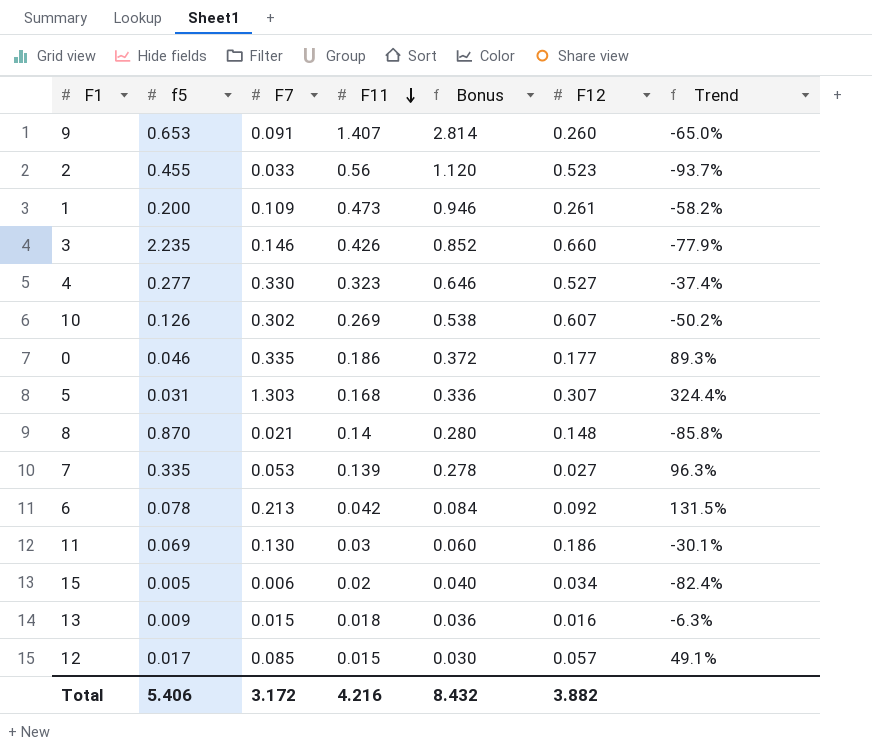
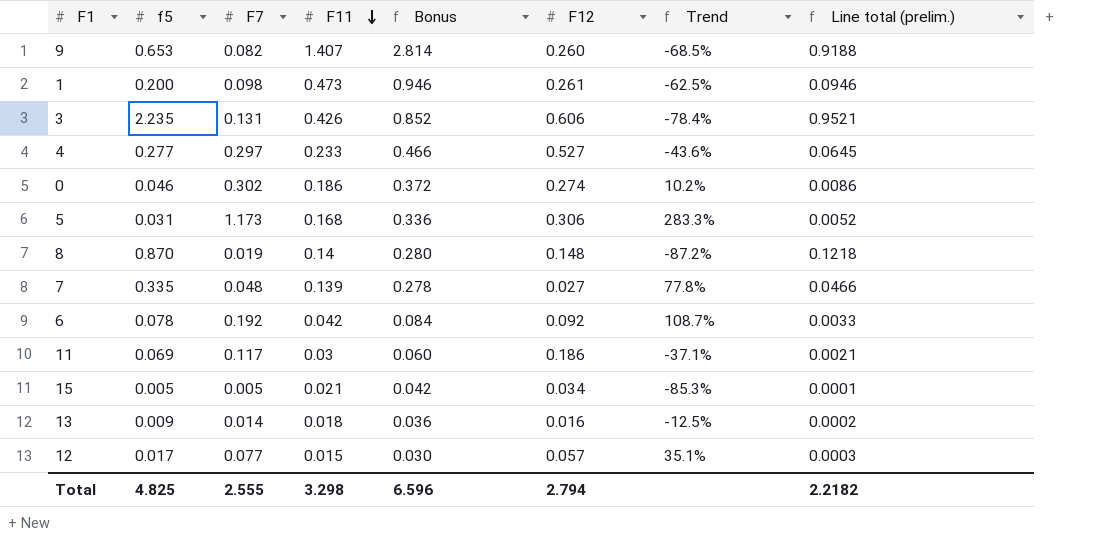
column Line total (prelim.) | formula: none -> [f5] * [F11]
row 2: 0.455 | 0.033 | 0.56 | 1.120 | 0.523 | -93.7% -> none
row 10: 0.126 | 0.302 | 0.269 | 0.538 | 0.607 | -50.2% -> none
9 | F7: 0.091 -> 0.082
9 | Trend: -65.0% -> -68.5%
1 | F7: 0.109 -> 0.098
1 | Trend: -58.2% -> -62.5%
3 | F7: 0.146 -> 0.131
3 | F12: 0.660 -> 0.606
3 | Trend: -77.9% -> -78.4%
4 | F7: 0.330 -> 0.297
4 | F11: 0.323 -> 0.233
4 | Bonus: 0.646 -> 0.466
4 | Trend: -37.4% -> -43.6%
0 | F7: 0.335 -> 0.302
0 | F12: 0.177 -> 0.274
0 | Trend: 89.3% -> 10.2%
5 | F7: 1.303 -> 1.173
5 | F12: 0.307 -> 0.306
5 | Trend: 324.4% -> 283.3%
8 | F7: 0.021 -> 0.019
8 | Trend: -85.8% -> -87.2%
7 | F7: 0.053 -> 0.048
7 | Trend: 96.3% -> 77.8%
6 | F7: 0.213 -> 0.192
6 | Trend: 131.5% -> 108.7%
11 | F7: 0.130 -> 0.117
11 | Trend: -30.1% -> -37.1%
15 | F7: 0.006 -> 0.005
15 | F11: 0.02 -> 0.021
15 | Bonus: 0.040 -> 0.042
15 | Trend: -82.4% -> -85.3%
13 | F7: 0.015 -> 0.014
13 | Trend: -6.3% -> -12.5%
12 | F7: 0.085 -> 0.077
12 | Trend: 49.1% -> 35.1%
Total | f5: 5.406 -> 4.825
Total | F7: 3.172 -> 2.555
Total | F11: 4.216 -> 3.298
Total | Bonus: 8.432 -> 6.596
Total | F12: 3.882 -> 2.794

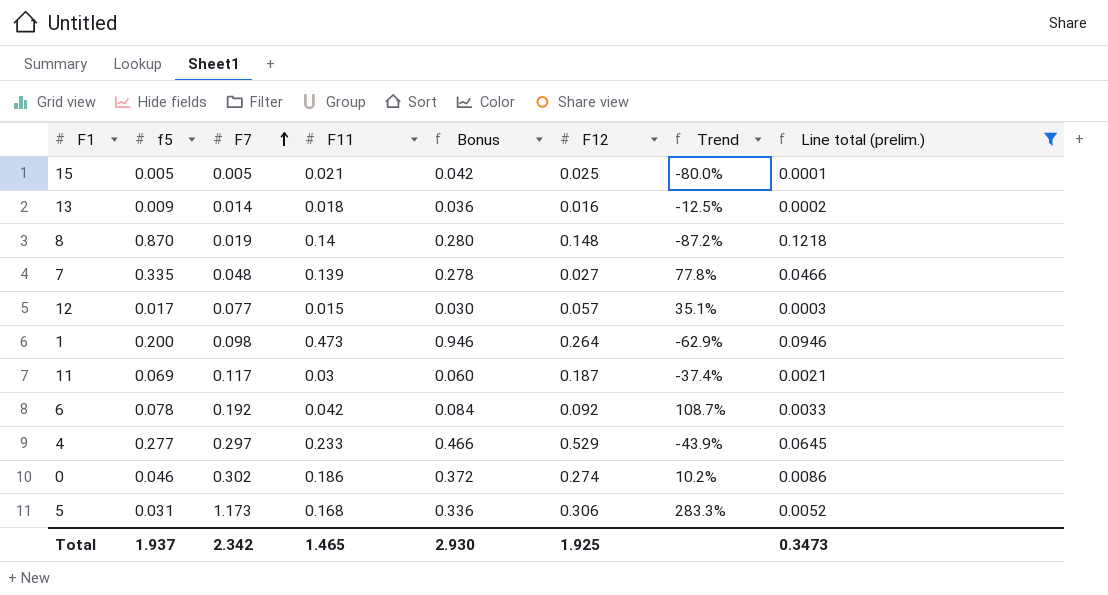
filter: none -> Line total (prelim.) <= 0.1218
row order: F11 descending -> F7 ascending
15 | F12: 0.034 -> 0.025
15 | Trend: -85.3% -> -80.0%
1 | F12: 0.261 -> 0.264
1 | Trend: -62.5% -> -62.9%
11 | F12: 0.186 -> 0.187
11 | Trend: -37.1% -> -37.4%
4 | F12: 0.527 -> 0.529
4 | Trend: -43.6% -> -43.9%
Total | f5: 4.825 -> 1.937
Total | F7: 2.555 -> 2.342
Total | F11: 3.298 -> 1.465
Total | Bonus: 6.596 -> 2.930
Total | F12: 2.794 -> 1.925
Total | Line total (prelim.): 2.2182 -> 0.3473

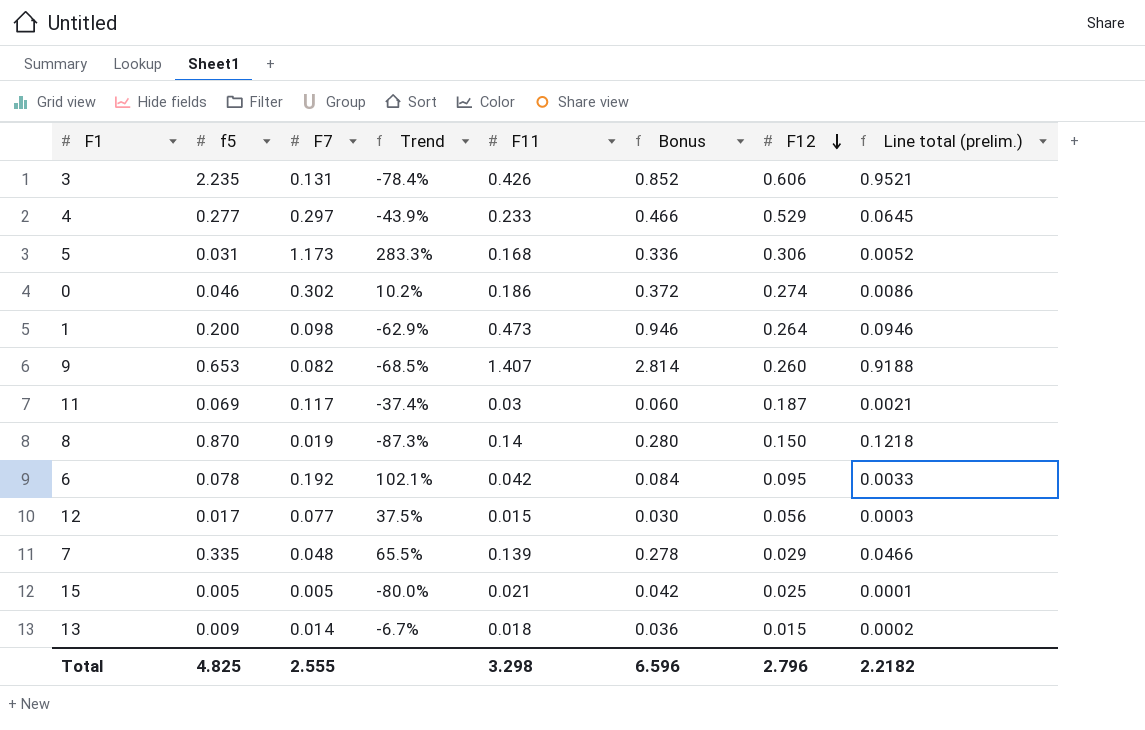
filter: Line total (prelim.) <= 0.1218 -> none
row order: F7 ascending -> F12 descending
column Trend | position: 7 -> 4
8 | Trend: -87.2% -> -87.3%
8 | F12: 0.148 -> 0.150
6 | Trend: 108.7% -> 102.1%
6 | F12: 0.092 -> 0.095
12 | Trend: 35.1% -> 37.5%
12 | F12: 0.057 -> 0.056
7 | Trend: 77.8% -> 65.5%
7 | F12: 0.027 -> 0.029
13 | Trend: -12.5% -> -6.7%
13 | F12: 0.016 -> 0.015
Total | f5: 1.937 -> 4.825
Total | F7: 2.342 -> 2.555
Total | F11: 1.465 -> 3.298
Total | Bonus: 2.930 -> 6.596
Total | F12: 1.925 -> 2.796
Total | Line total (prelim.): 0.3473 -> 2.2182

